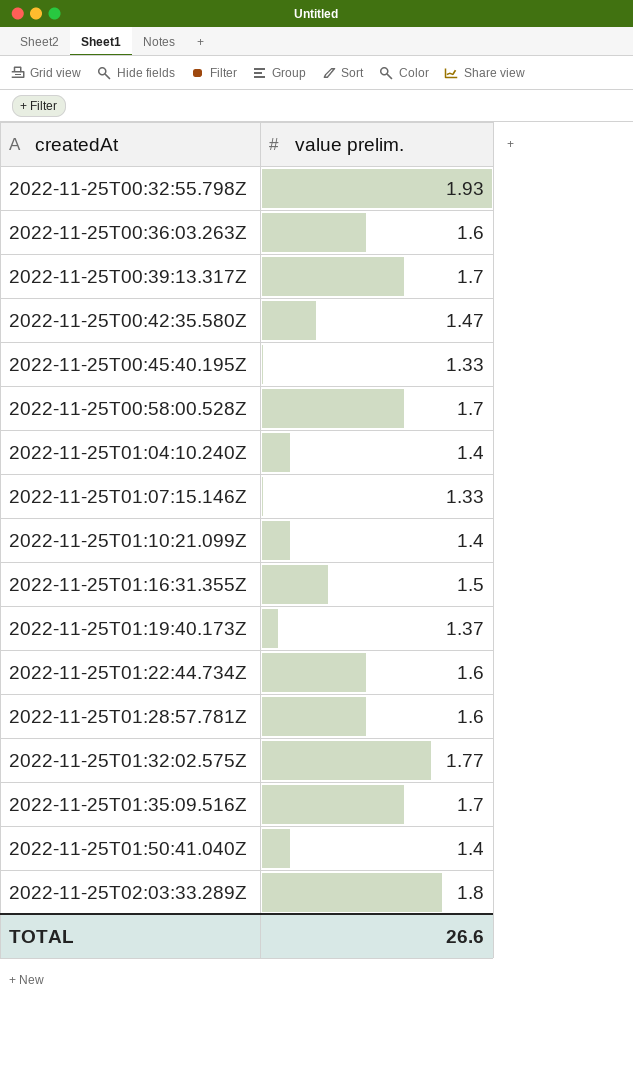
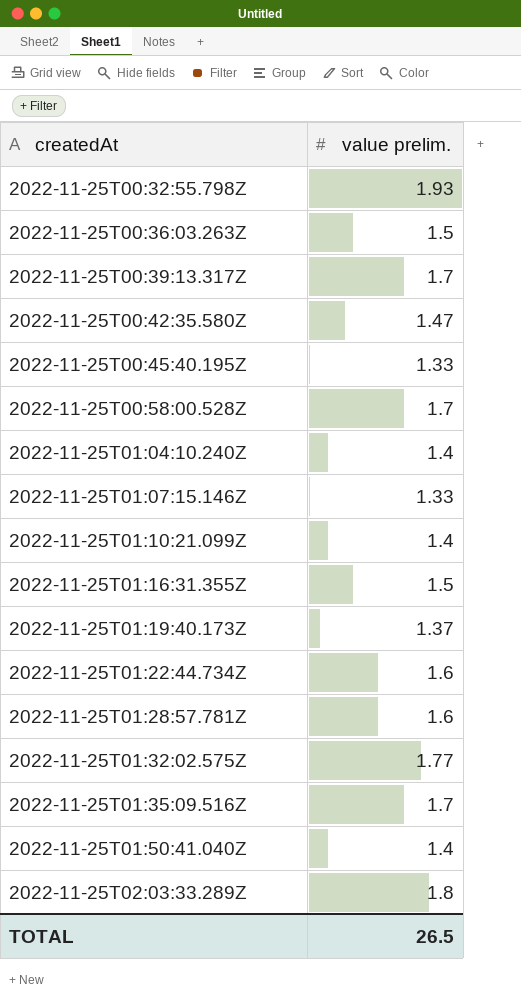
2022-11-25T00:36:03.263Z | value prelim.: 1.6 -> 1.5
TOTAL | value prelim.: 26.6 -> 26.5

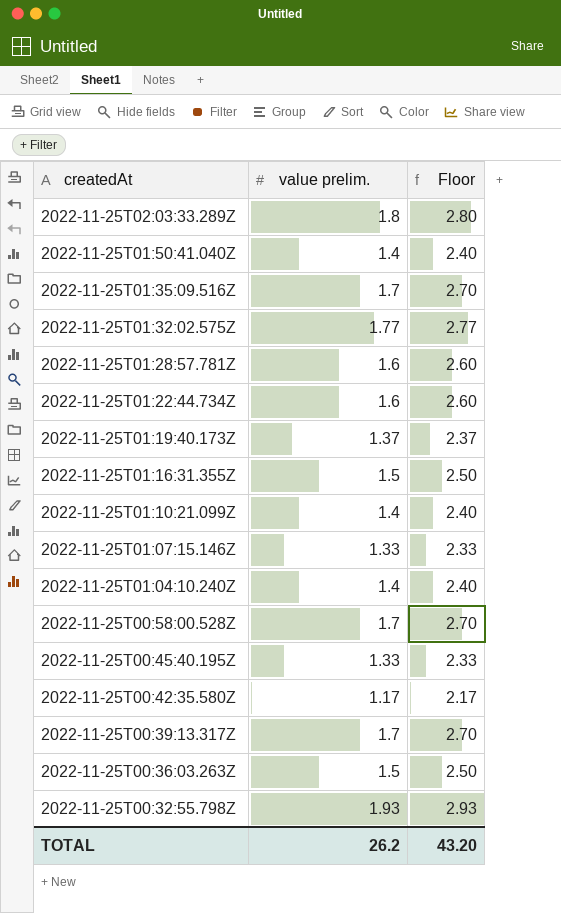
row order: createdAt ascending -> createdAt descending
column Floor | formula: none -> [value prelim.] + 1
2022-11-25T00:42:35.580Z | value prelim.: 1.47 -> 1.17
TOTAL | value prelim.: 26.5 -> 26.2

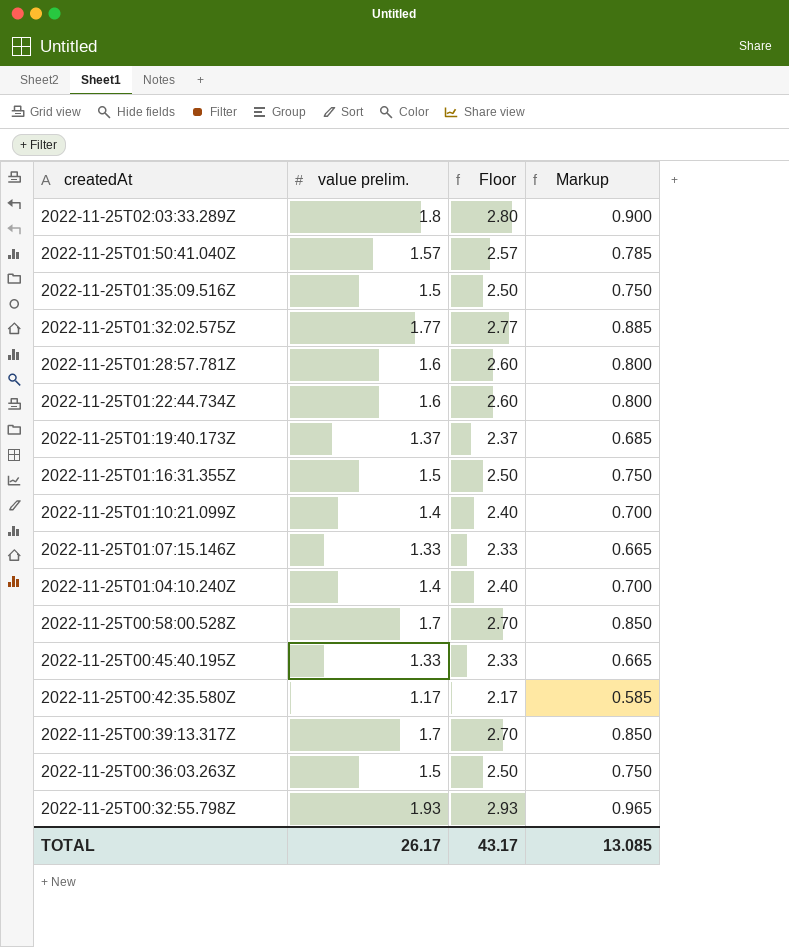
column Markup | formula: none -> [value prelim.] * 0.5
2022-11-25T01:50:41.040Z | value prelim.: 1.4 -> 1.57
2022-11-25T01:50:41.040Z | Floor: 2.40 -> 2.57
2022-11-25T01:35:09.516Z | value prelim.: 1.7 -> 1.5
2022-11-25T01:35:09.516Z | Floor: 2.70 -> 2.50
TOTAL | value prelim.: 26.2 -> 26.17
TOTAL | Floor: 43.20 -> 43.17

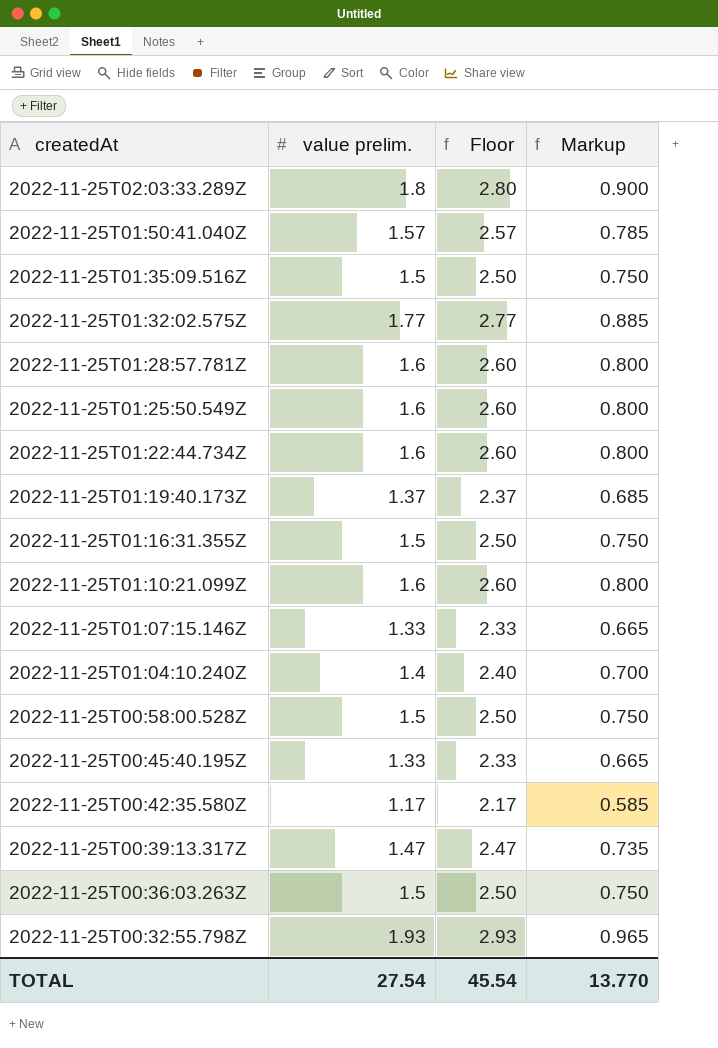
row 2022-11-25T01:25:50.549Z: none -> 1.6 | 2.60 | 0.800
2022-11-25T01:10:21.099Z | value prelim.: 1.4 -> 1.6
2022-11-25T01:10:21.099Z | Floor: 2.40 -> 2.60
2022-11-25T01:10:21.099Z | Markup: 0.700 -> 0.800
2022-11-25T00:58:00.528Z | value prelim.: 1.7 -> 1.5
2022-11-25T00:58:00.528Z | Floor: 2.70 -> 2.50
2022-11-25T00:58:00.528Z | Markup: 0.850 -> 0.750
2022-11-25T00:39:13.317Z | value prelim.: 1.7 -> 1.47
2022-11-25T00:39:13.317Z | Floor: 2.70 -> 2.47
2022-11-25T00:39:13.317Z | Markup: 0.850 -> 0.735
TOTAL | value prelim.: 26.17 -> 27.54
TOTAL | Floor: 43.17 -> 45.54
TOTAL | Markup: 13.085 -> 13.770

